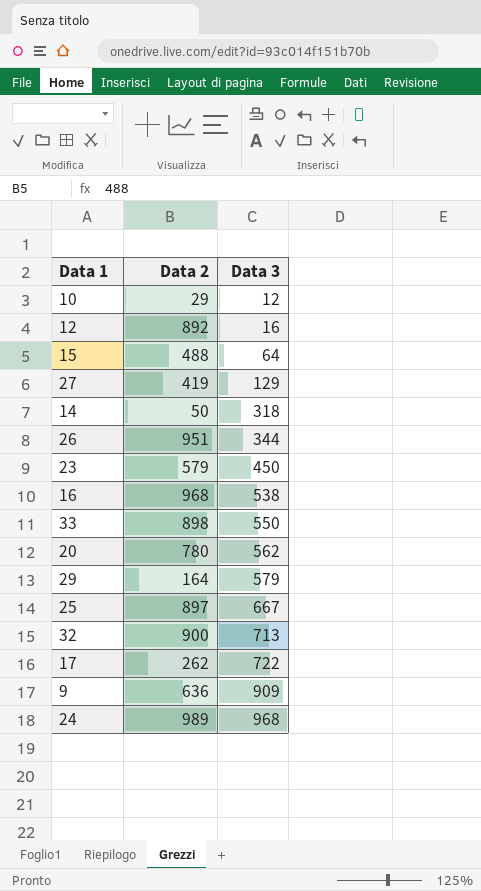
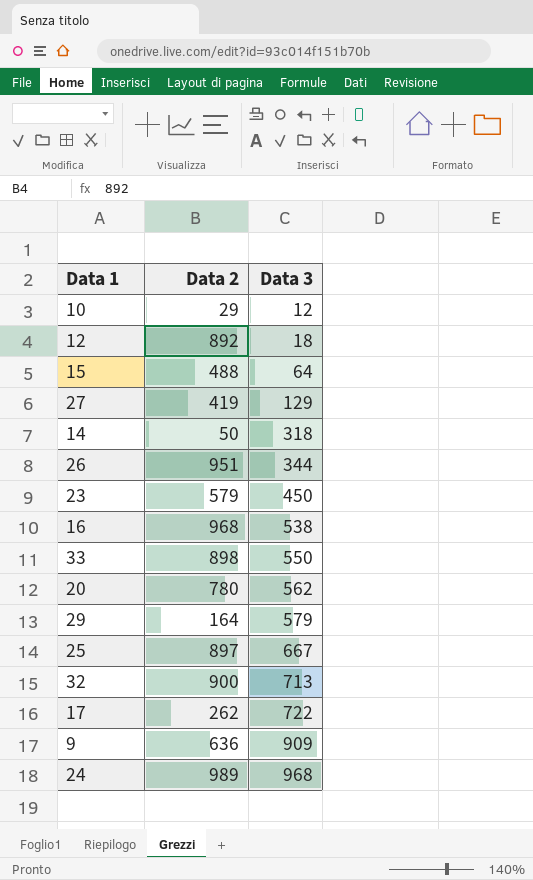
12 | Data 3: 16 -> 18

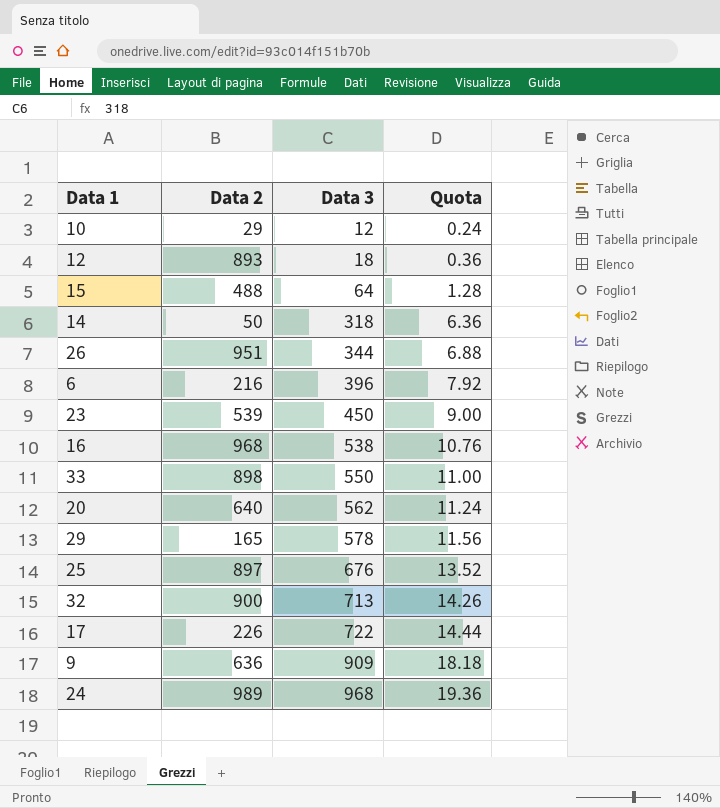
column Quota | formula: none -> [Data 3] * 0.02
row 27: 419 | 129 -> none
12 | Data 2: 892 -> 893
row 6: none -> 216 | 396 | 7.92
23 | Data 2: 579 -> 539
20 | Data 2: 780 -> 640
29 | Data 2: 164 -> 165
29 | Data 3: 579 -> 578
25 | Data 3: 667 -> 676
17 | Data 2: 262 -> 226

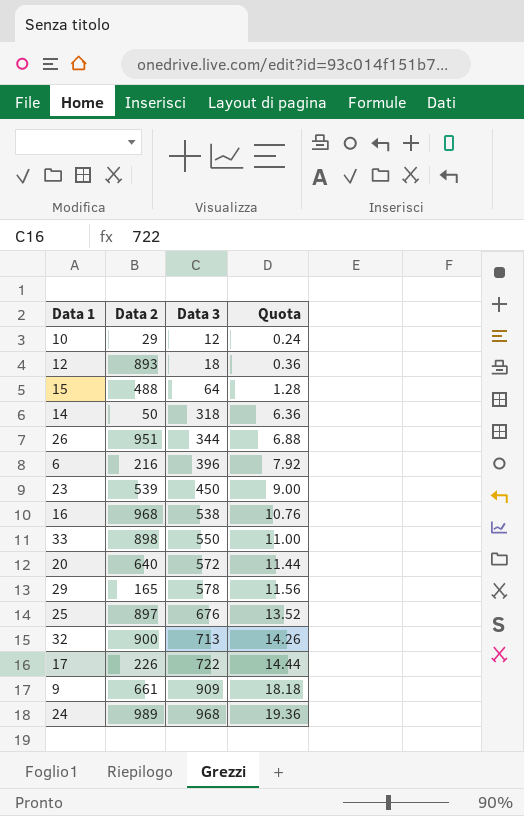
20 | Data 3: 562 -> 572
20 | Quota: 11.24 -> 11.44
9 | Data 2: 636 -> 661

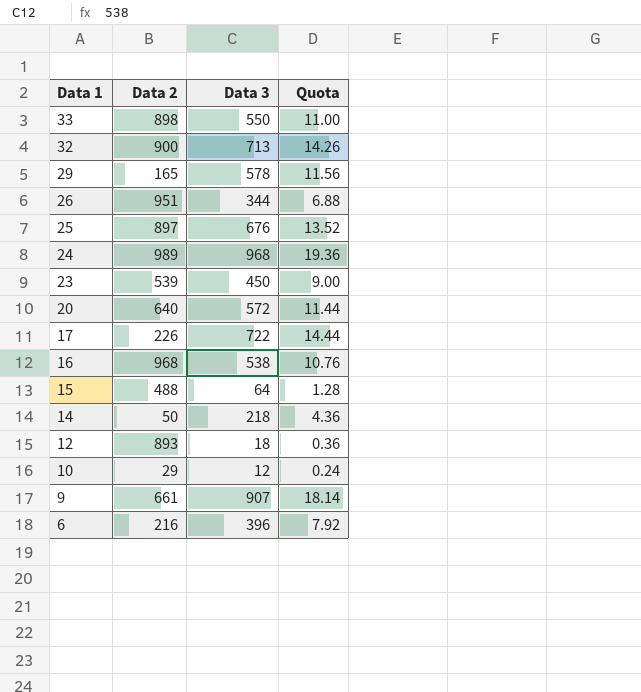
row order: Data 3 ascending -> Data 1 descending
14 | Data 3: 318 -> 218
14 | Quota: 6.36 -> 4.36
9 | Data 3: 909 -> 907
9 | Quota: 18.18 -> 18.14

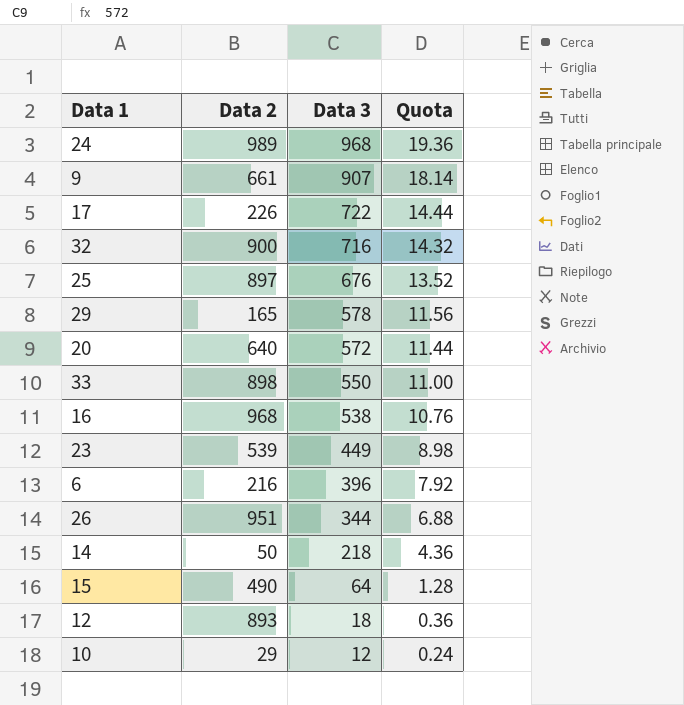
row order: Data 1 descending -> Data 3 descending
32 | Data 3: 713 -> 716
32 | Quota: 14.26 -> 14.32
23 | Data 3: 450 -> 449
23 | Quota: 9.00 -> 8.98
15 | Data 2: 488 -> 490

